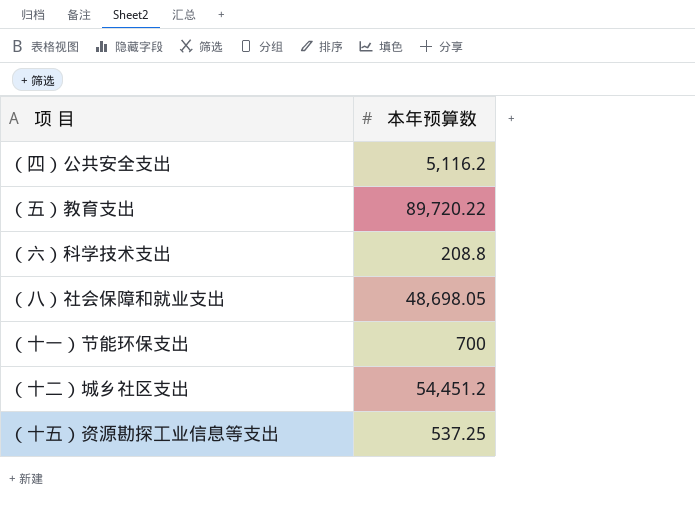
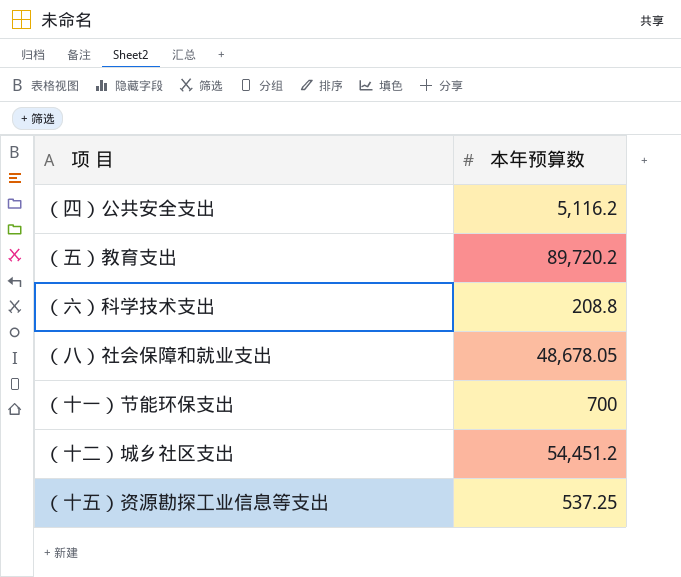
（五）教育支出 | 本年预算数: 89,720.22 -> 89,720.2
（八）社会保障和就业支出 | 本年预算数: 48,698.05 -> 48,678.05

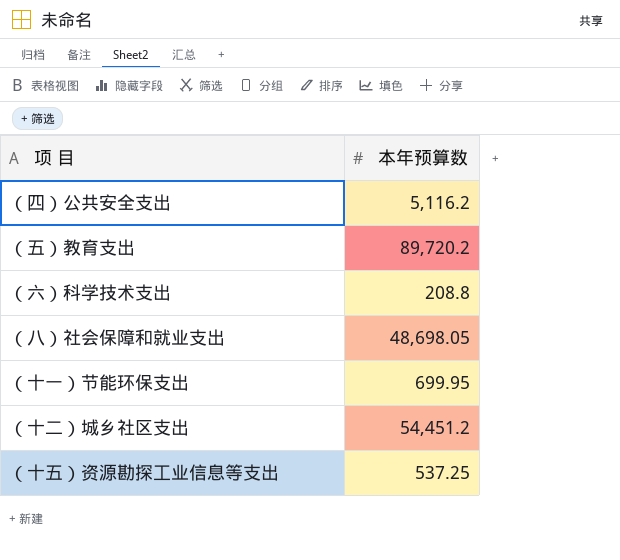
（八）社会保障和就业支出 | 本年预算数: 48,678.05 -> 48,698.05
（十一）节能环保支出 | 本年预算数: 700 -> 699.95

